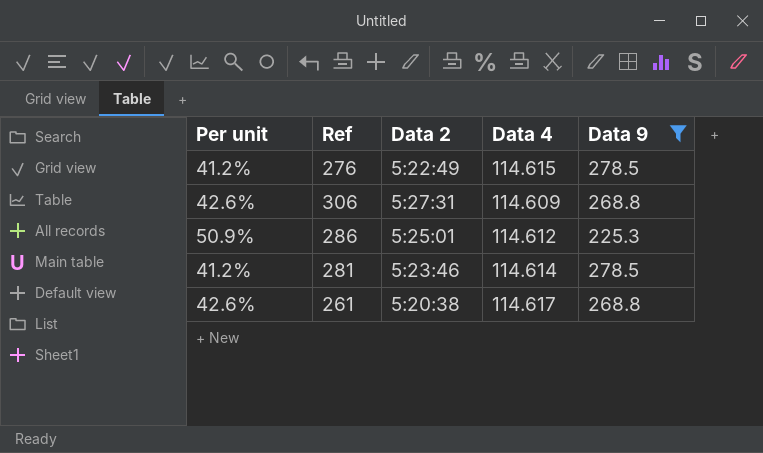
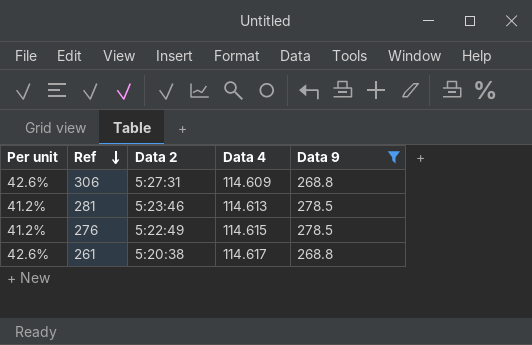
row order: none -> Ref descending
row 286: 50.9% | 5:25:01 | 114.612 | 225.3 -> none
281 | Data 4: 114.614 -> 114.613

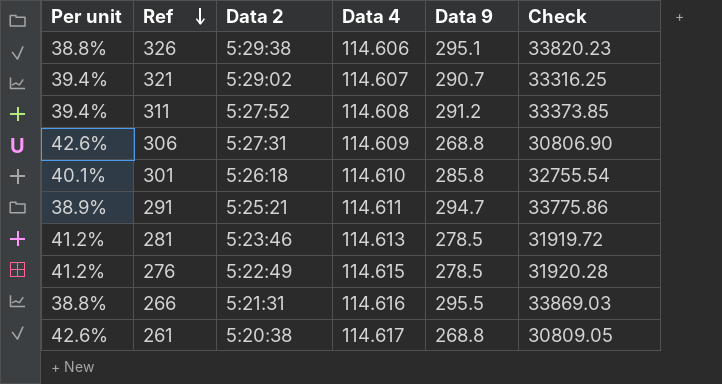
filter: Data 9 <= 278.5 -> none
column Check | formula: none -> [Data 4] * [Data 9]

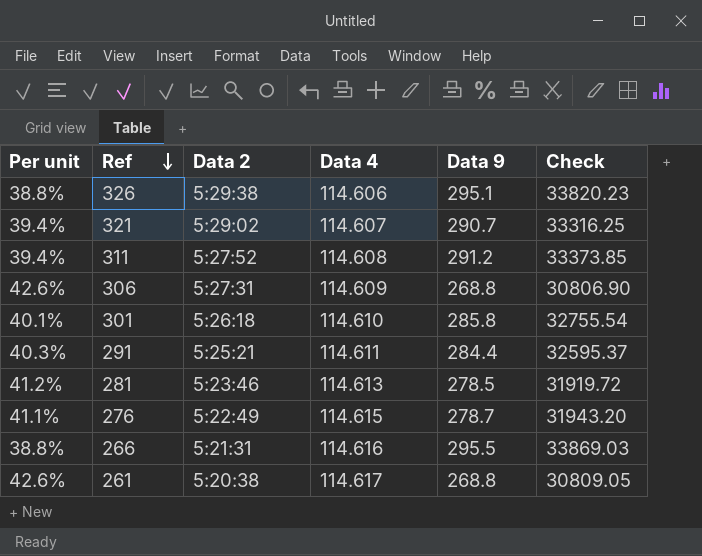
291 | Per unit: 38.9% -> 40.3%
291 | Data 9: 294.7 -> 284.4
291 | Check: 33775.86 -> 32595.37
276 | Per unit: 41.2% -> 41.1%
276 | Data 9: 278.5 -> 278.7
276 | Check: 31920.28 -> 31943.20

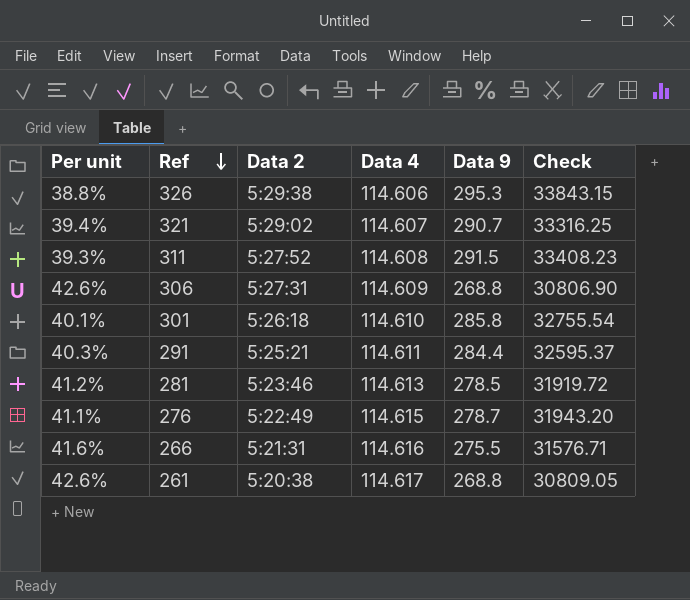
326 | Data 9: 295.1 -> 295.3
326 | Check: 33820.23 -> 33843.15
311 | Per unit: 39.4% -> 39.3%
311 | Data 9: 291.2 -> 291.5
311 | Check: 33373.85 -> 33408.23
266 | Per unit: 38.8% -> 41.6%
266 | Data 9: 295.5 -> 275.5
266 | Check: 33869.03 -> 31576.71

